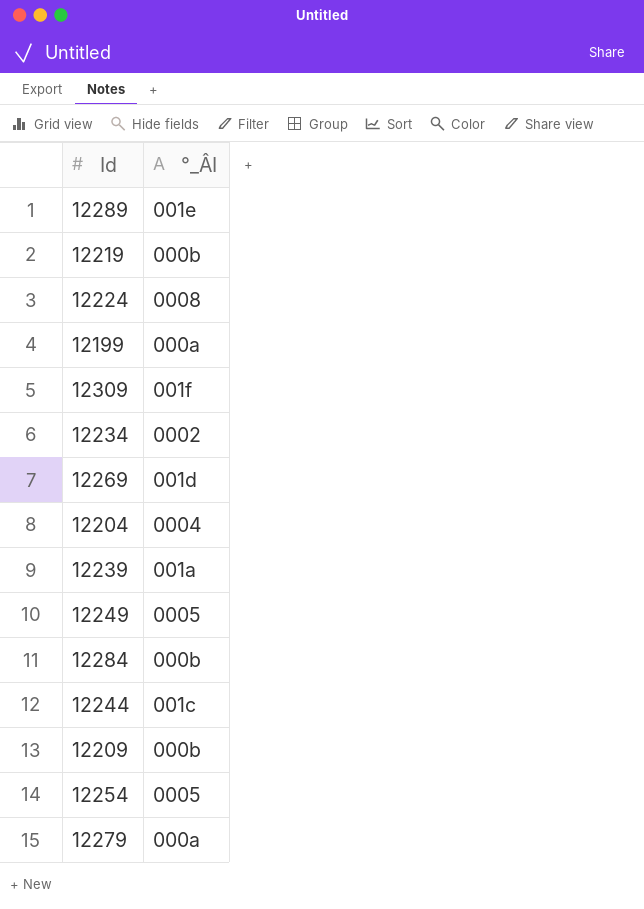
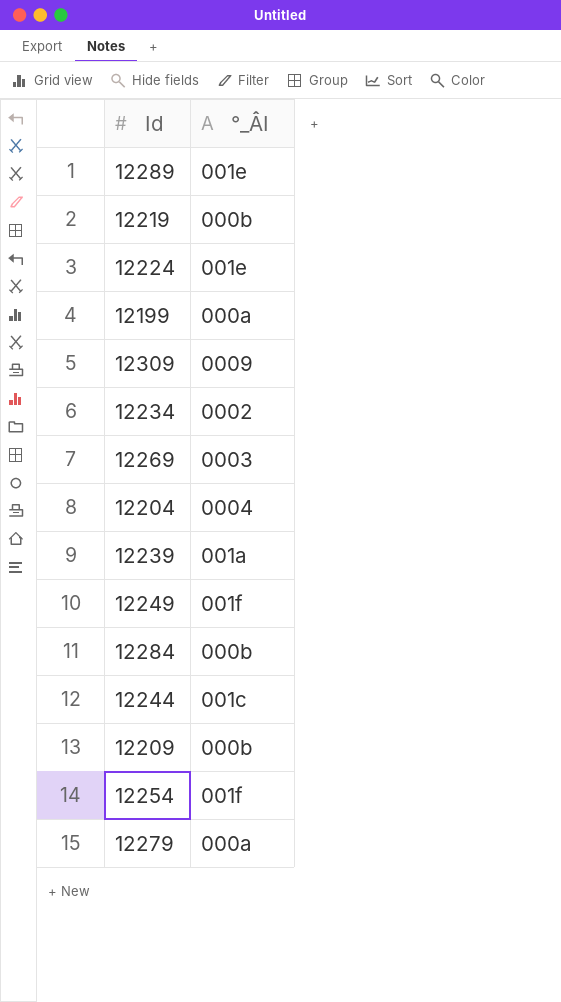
12224 | °_ÂI: 0008 -> 001e
12309 | °_ÂI: 001f -> 0009
12269 | °_ÂI: 001d -> 0003
12249 | °_ÂI: 0005 -> 001f
12254 | °_ÂI: 0005 -> 001f

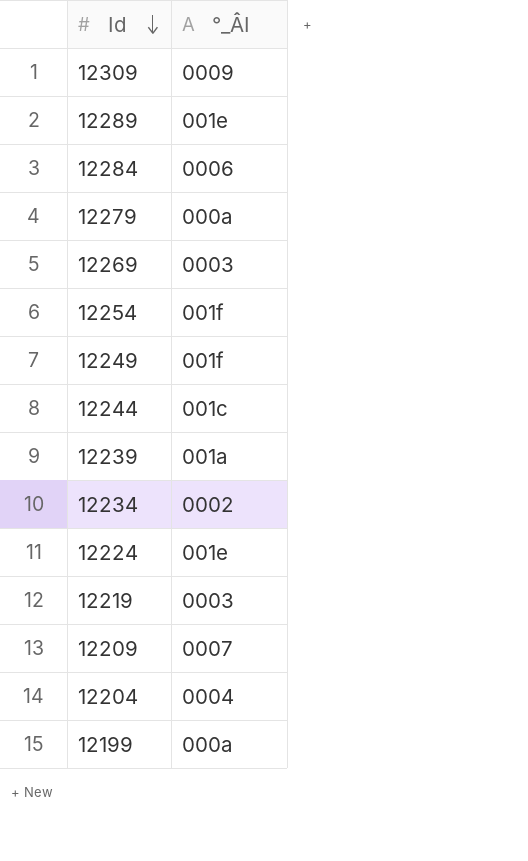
row order: none -> Id descending
12284 | °_ÂI: 000b -> 0006
12219 | °_ÂI: 000b -> 0003
12209 | °_ÂI: 000b -> 0007

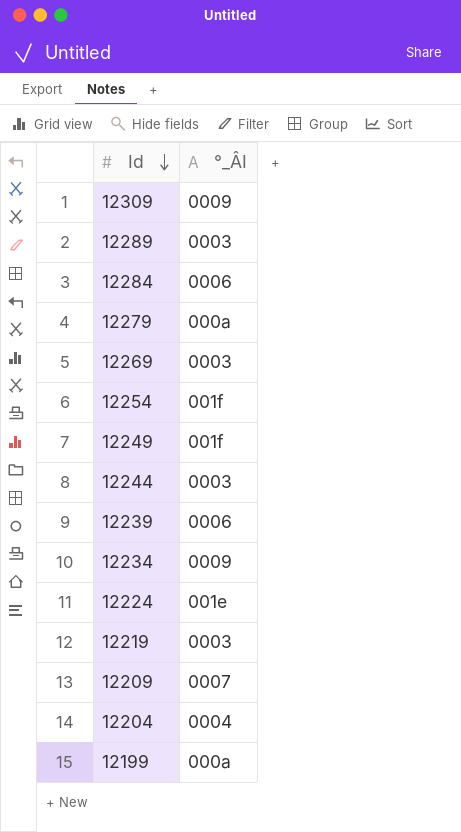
12289 | °_ÂI: 001e -> 0003
12244 | °_ÂI: 001c -> 0003
12239 | °_ÂI: 001a -> 0006
12234 | °_ÂI: 0002 -> 0009

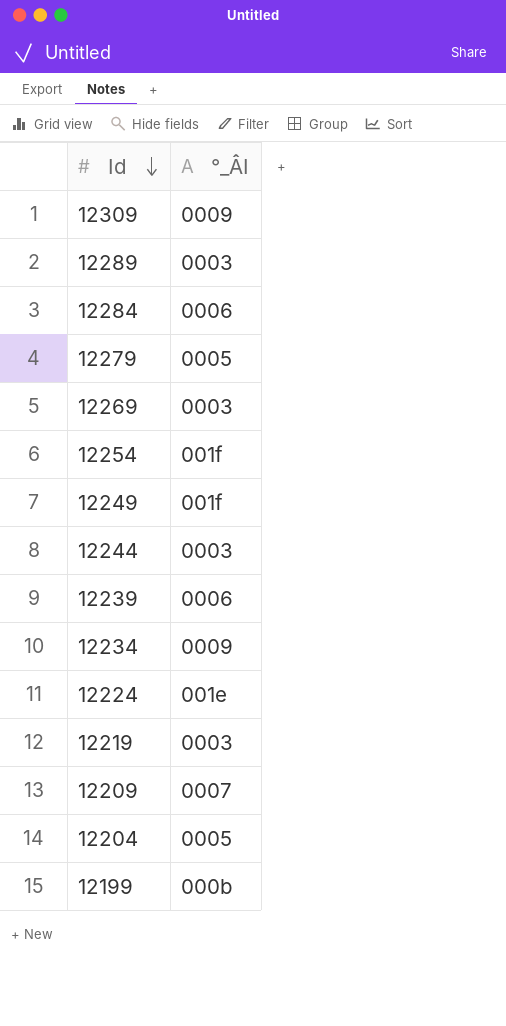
12279 | °_ÂI: 000a -> 0005
12204 | °_ÂI: 0004 -> 0005
12199 | °_ÂI: 000a -> 000b

